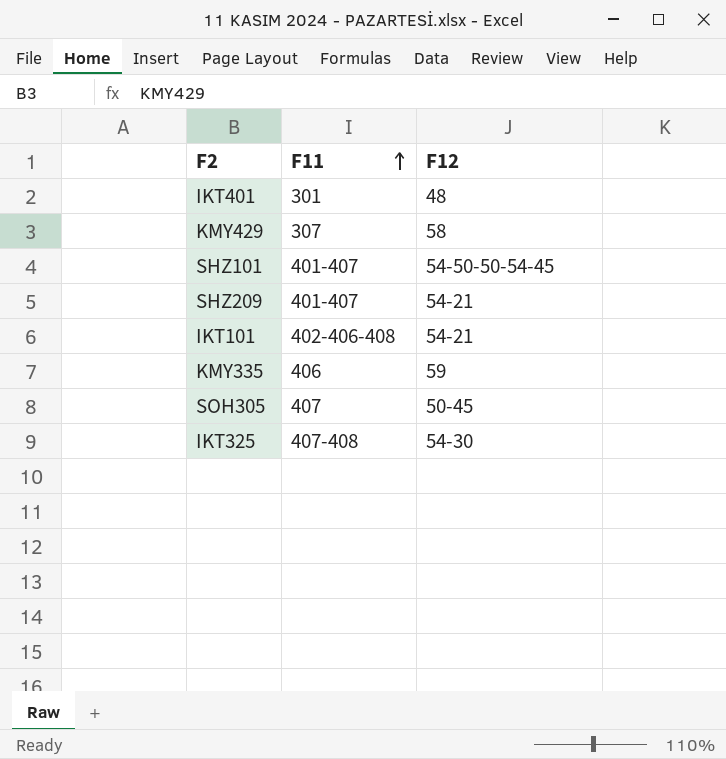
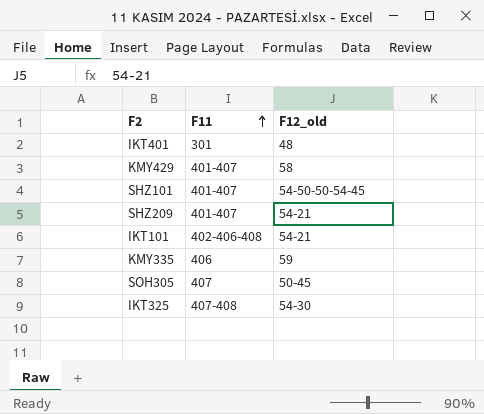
column name: F12 -> F12_old
KMY429 | F11: 307 -> 401-407

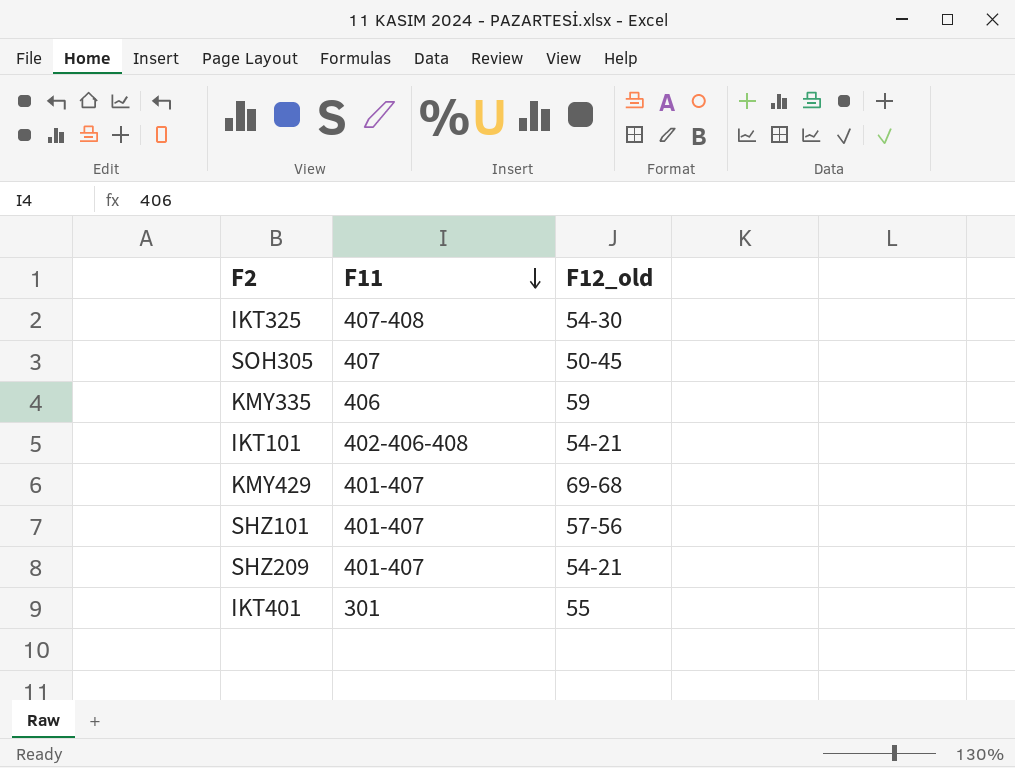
row order: F11 ascending -> F11 descending
KMY429 | F12_old: 58 -> 69-68
SHZ101 | F12_old: 54-50-50-54-45 -> 57-56
IKT401 | F12_old: 48 -> 55

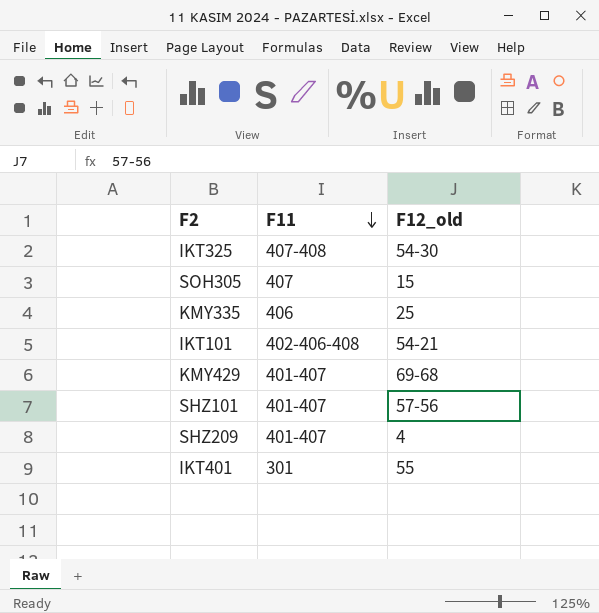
SOH305 | F12_old: 50-45 -> 15
KMY335 | F12_old: 59 -> 25
SHZ209 | F12_old: 54-21 -> 4

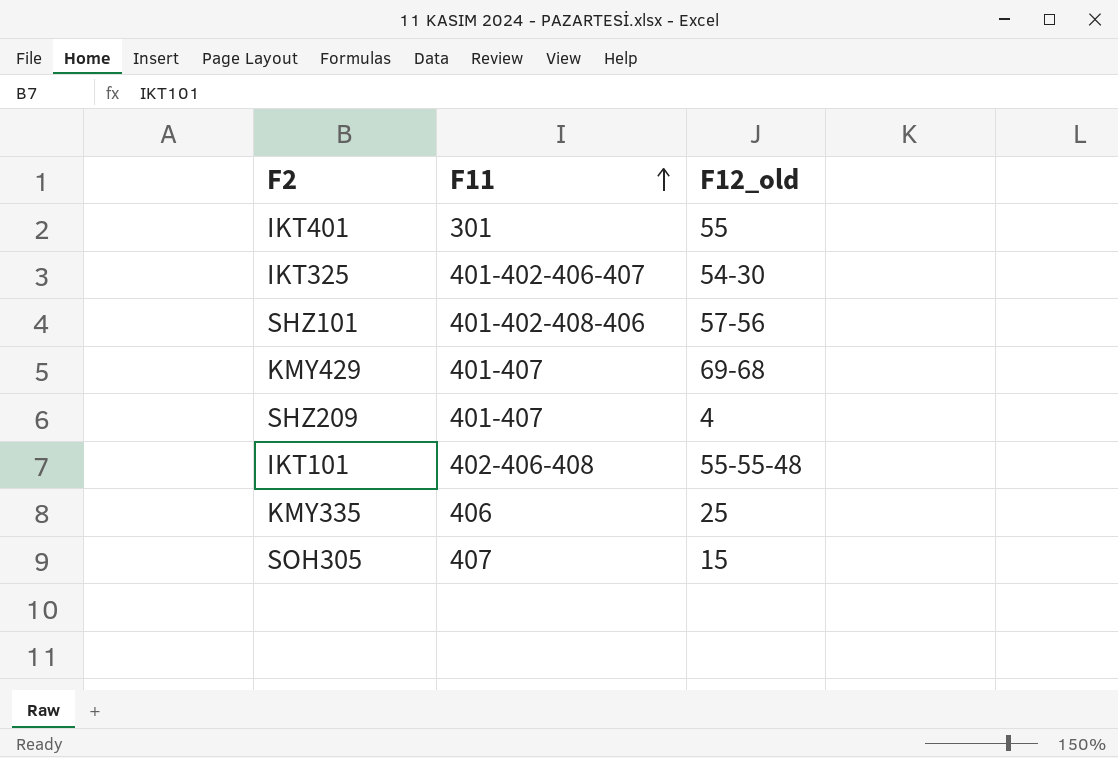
row order: F11 descending -> F11 ascending
IKT325 | F11: 407-408 -> 401-402-406-407
SHZ101 | F11: 401-407 -> 401-402-408-406
IKT101 | F12_old: 54-21 -> 55-55-48

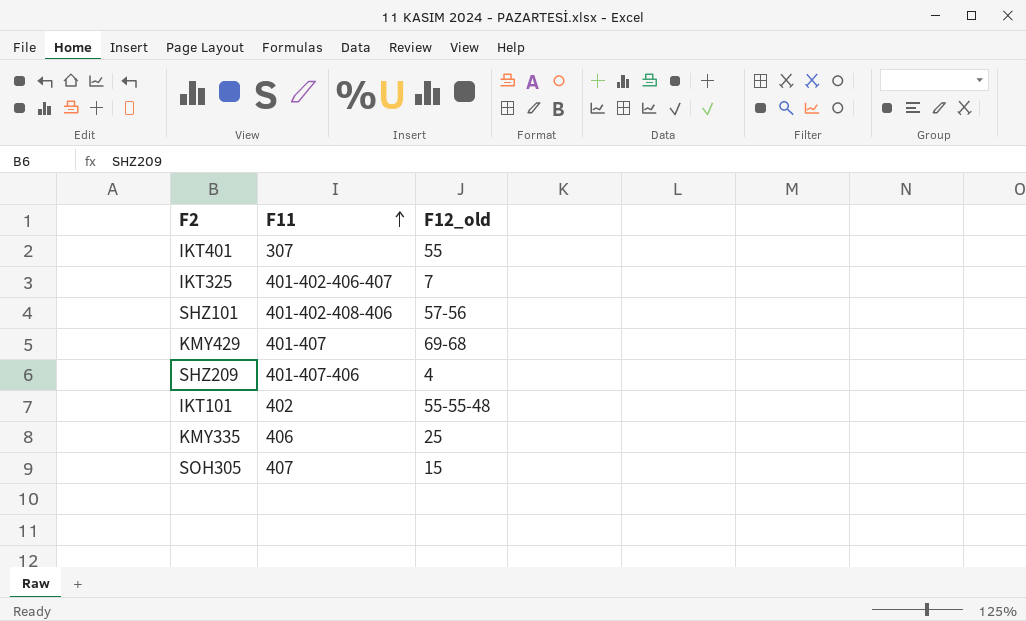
IKT401 | F11: 301 -> 307
IKT325 | F12_old: 54-30 -> 7
SHZ209 | F11: 401-407 -> 401-407-406
IKT101 | F11: 402-406-408 -> 402

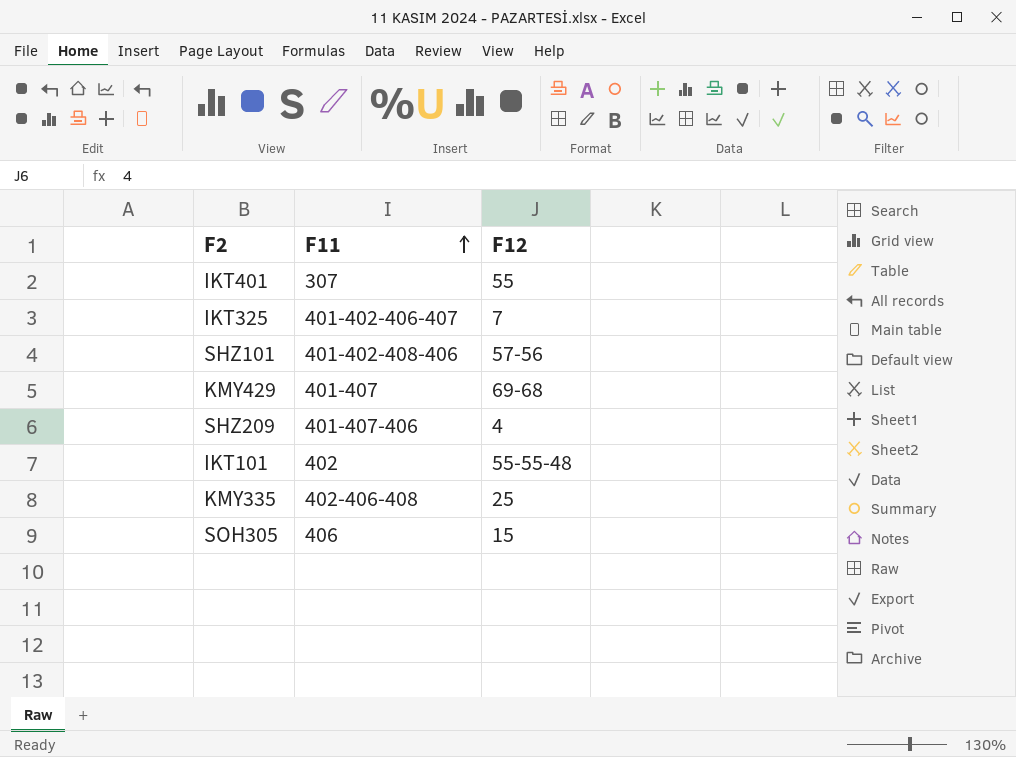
column name: F12_old -> F12
KMY335 | F11: 406 -> 402-406-408
SOH305 | F11: 407 -> 406

